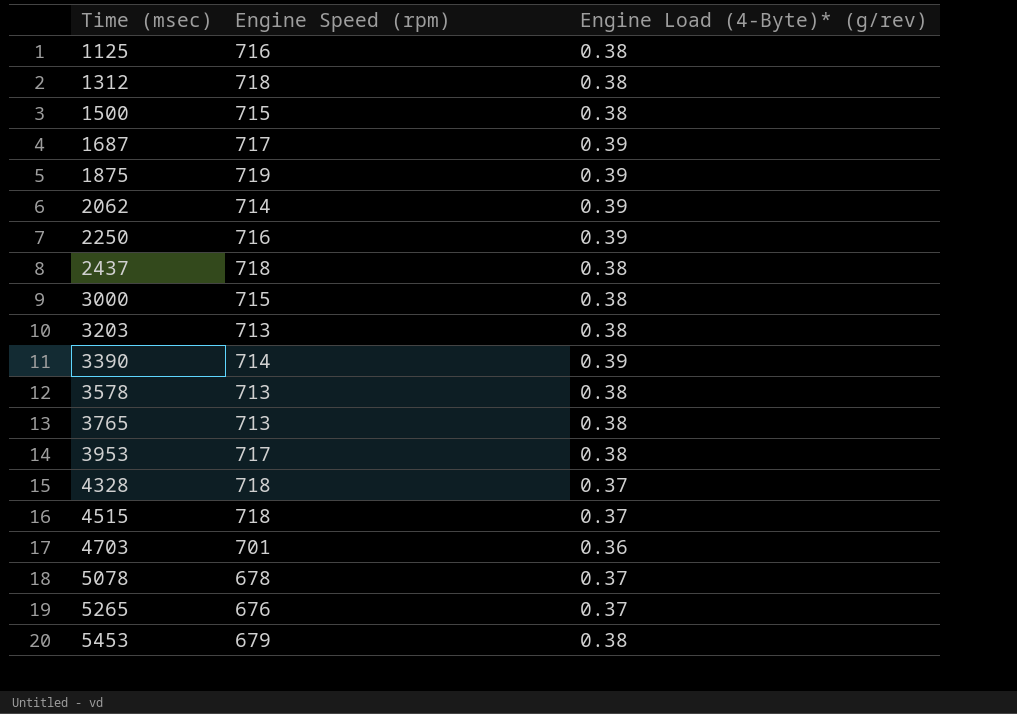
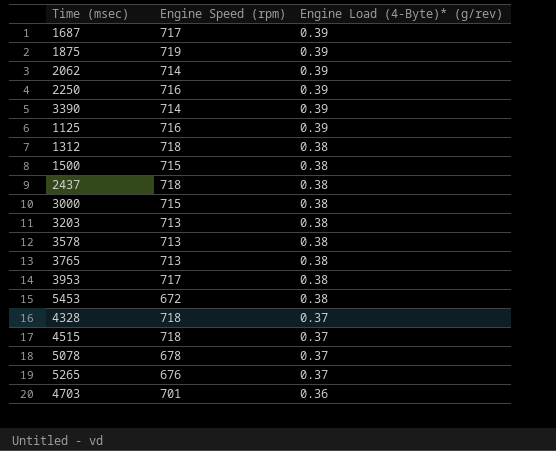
row order: Time (msec) ascending -> Engine Load (4-Byte)* (g/rev) descending
1125 | Engine Load (4-Byte)* (g/rev): 0.38 -> 0.39
5453 | Engine Speed (rpm): 679 -> 672

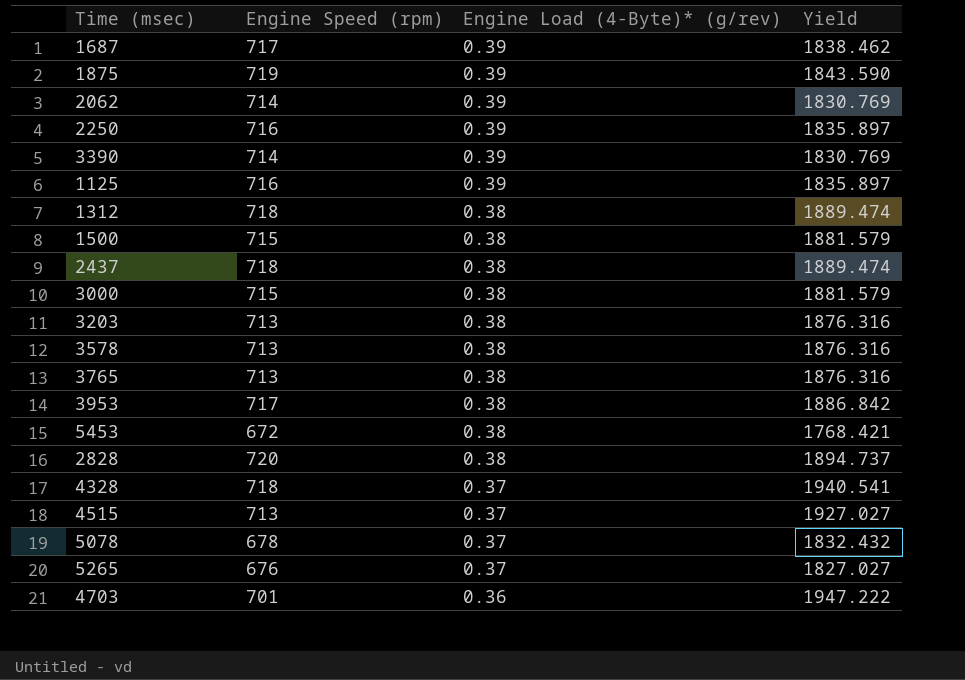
column Yield | formula: none -> [Engine Speed (rpm)] / [Engine Load (4-Byte)* (g/rev)]
row 2828: none -> 720 | 0.38 | 1894.737
4515 | Engine Speed (rpm): 718 -> 713

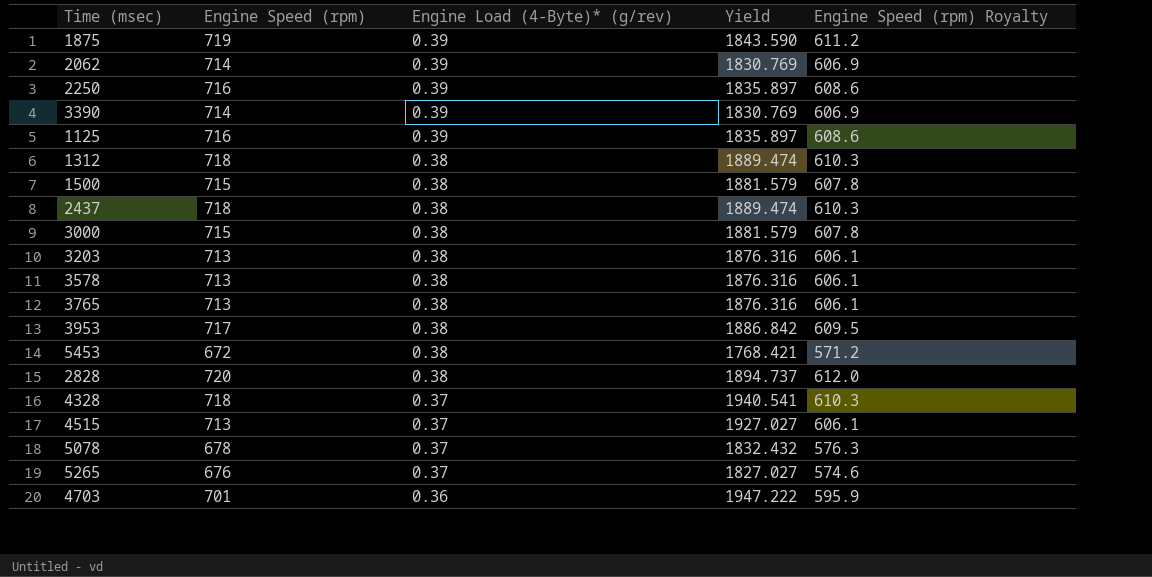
column Engine Speed (rpm) Royalty | formula: none -> [Engine Speed (rpm)] * 0.85
row 1687: 717 | 0.39 | 1838.462 -> none

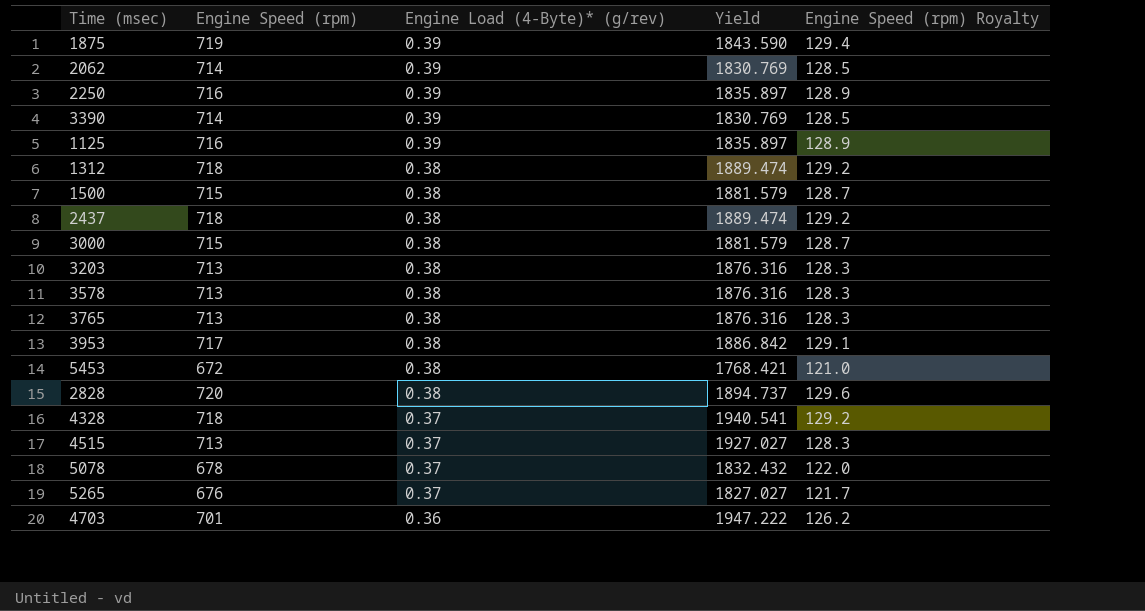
column Engine Speed (rpm) Royalty | formula: [Engine Speed (rpm)] * 0.85 -> [Engine Speed (rpm)] * 0.18

